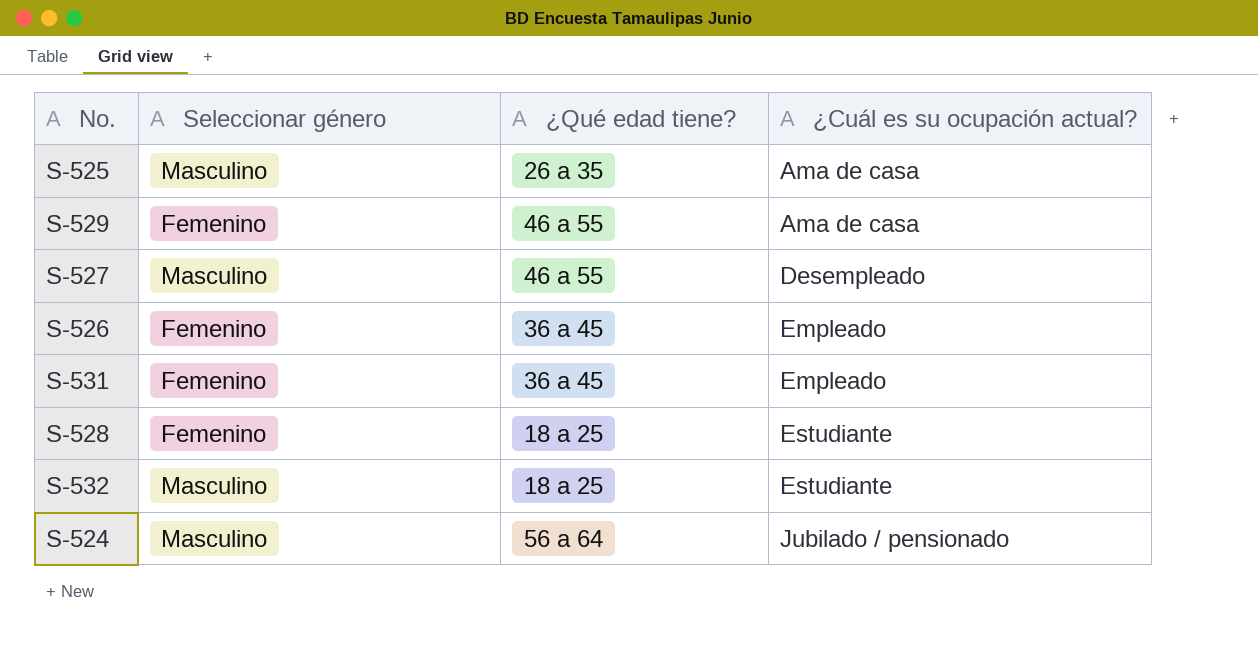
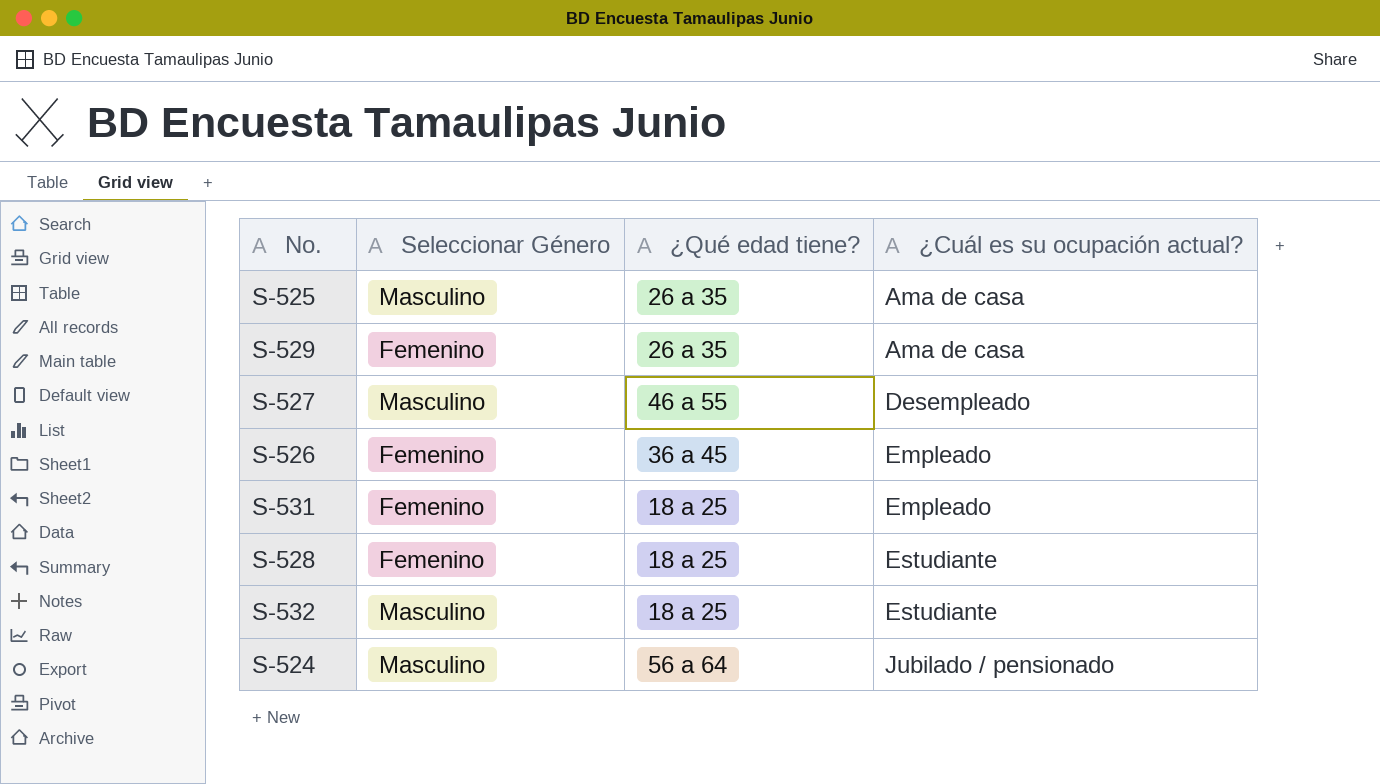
column name: Seleccionar género -> Seleccionar Género
S-529 | ¿Qué edad tiene?: 46 a 55 -> 26 a 35
S-531 | ¿Qué edad tiene?: 36 a 45 -> 18 a 25

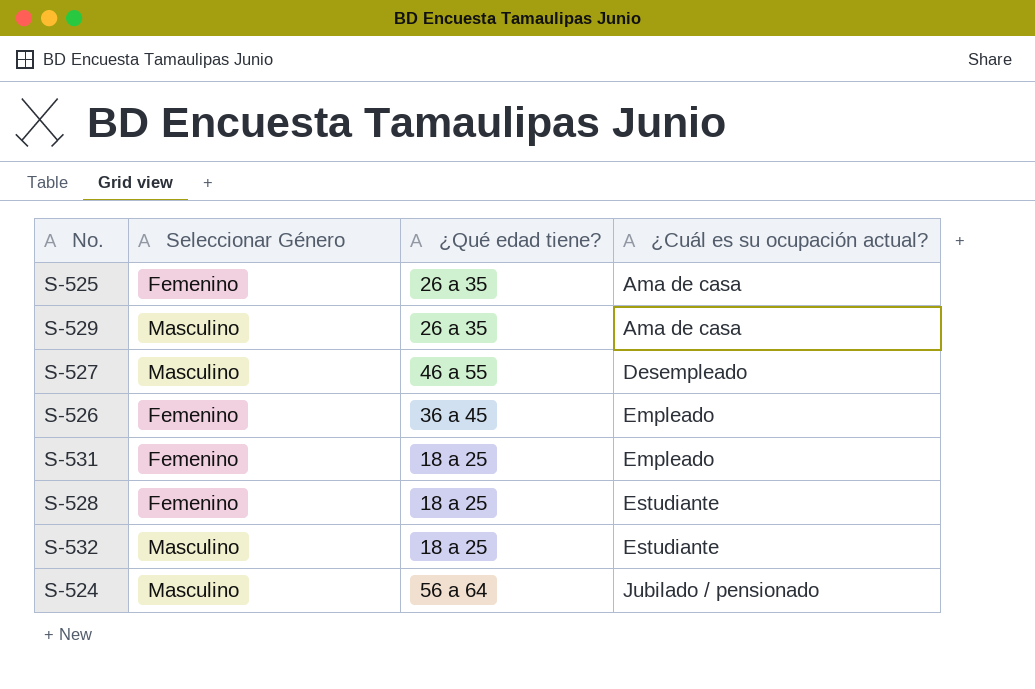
S-525 | Seleccionar Género: Masculino -> Femenino
S-529 | Seleccionar Género: Femenino -> Masculino

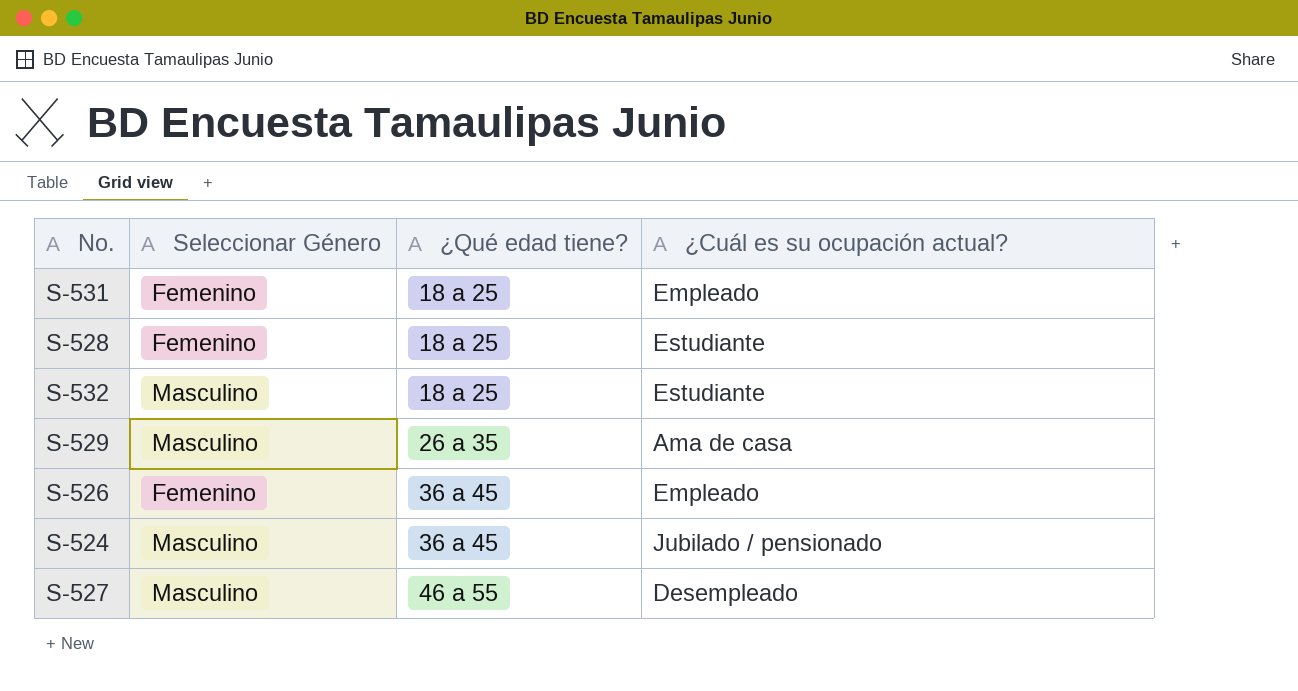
row order: ¿Cuál es su ocupación actual? ascending -> ¿Qué edad tiene? ascending
row S-525: Femenino | 26 a 35 | Ama de casa -> none
S-524 | ¿Qué edad tiene?: 56 a 64 -> 36 a 45

